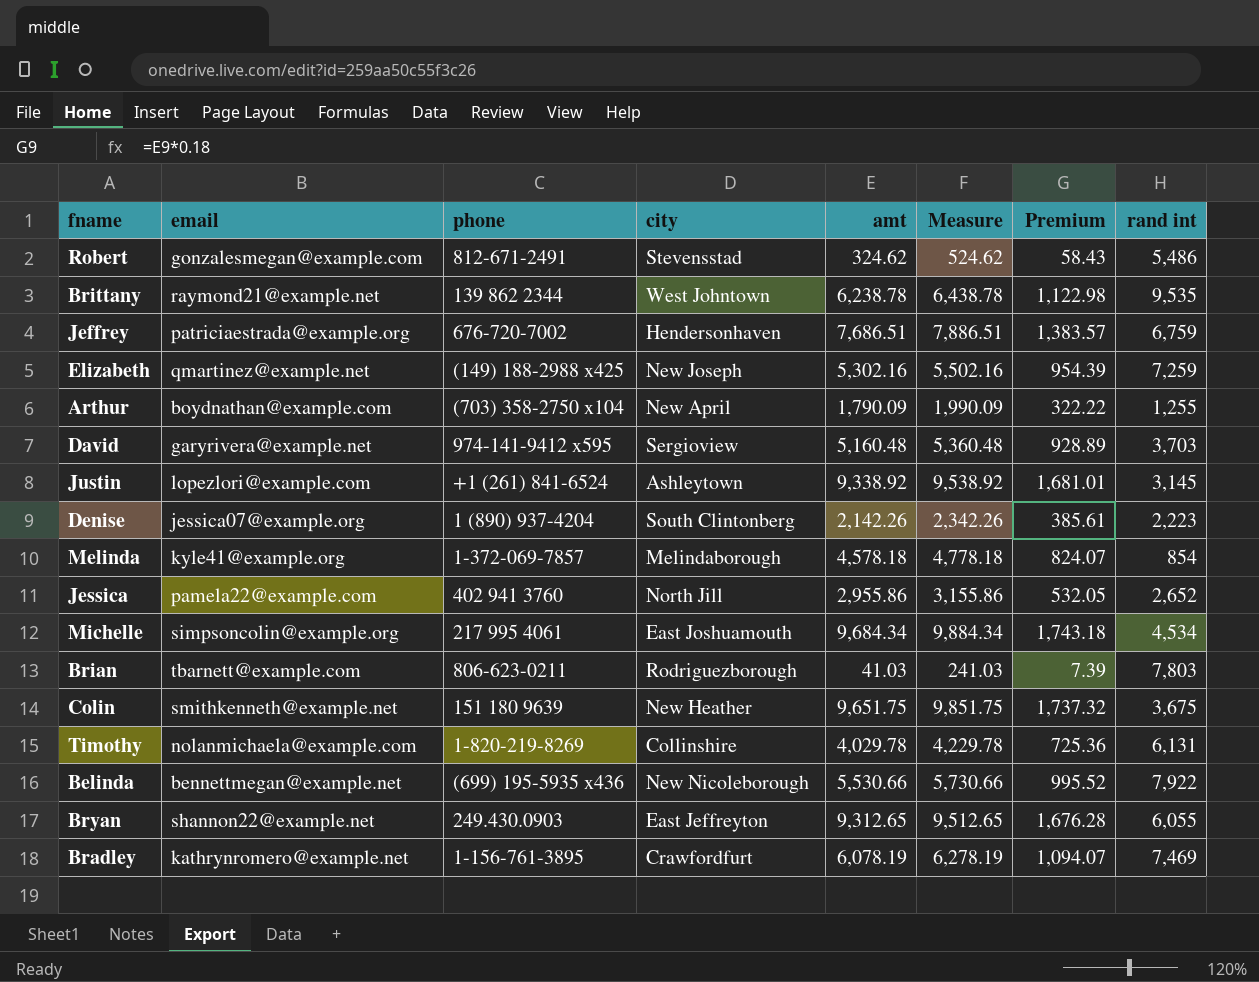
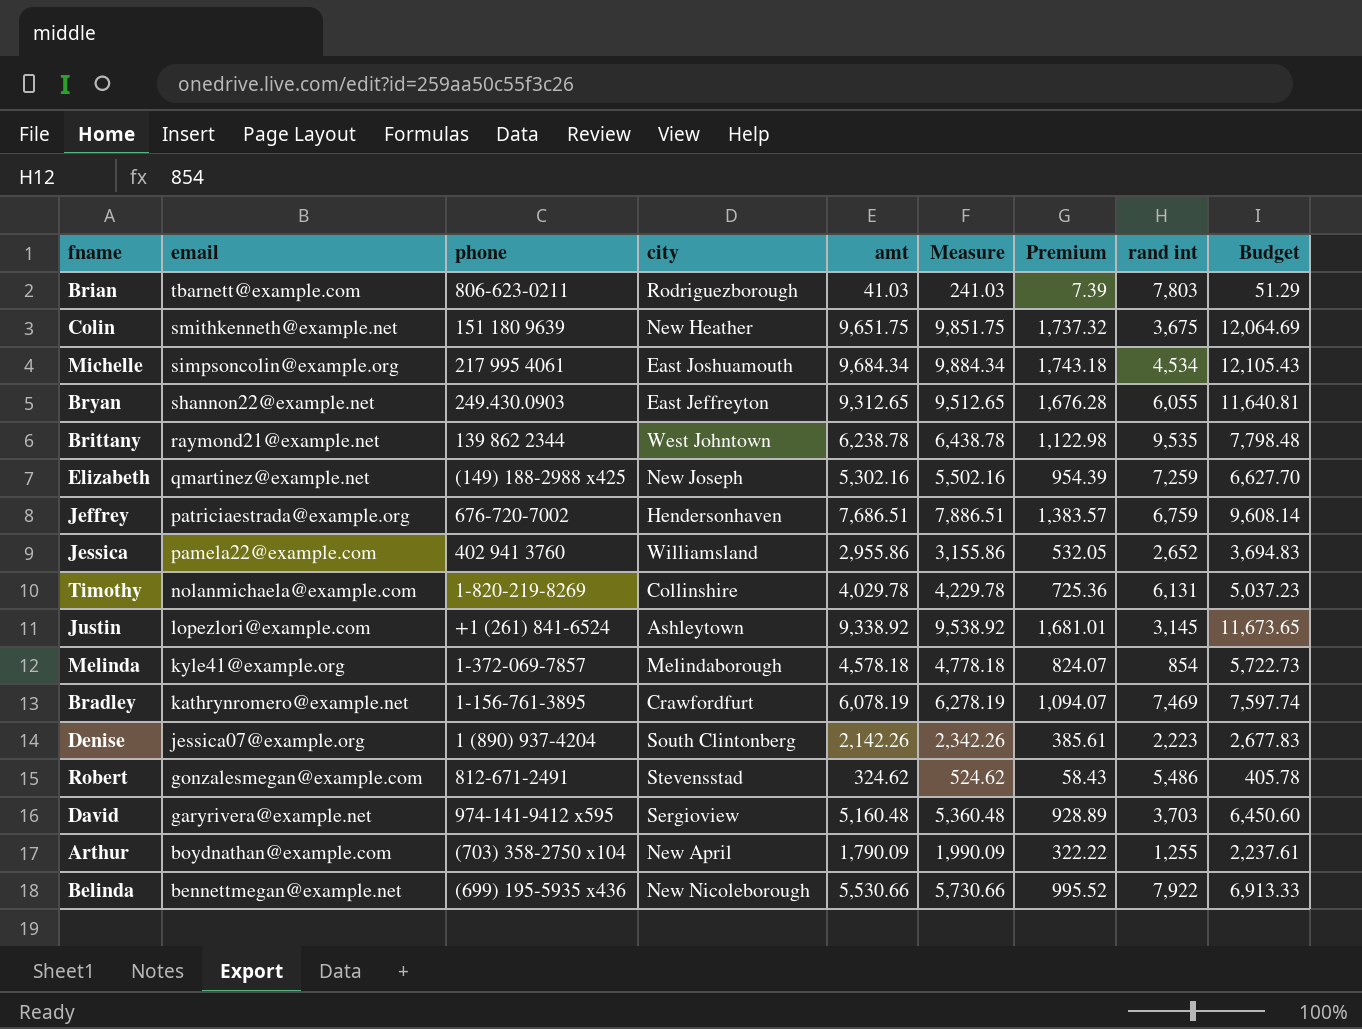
row order: none -> email descending
column Budget | formula: none -> [amt] * 1.25
Jessica | city: North Jill -> Williamsland

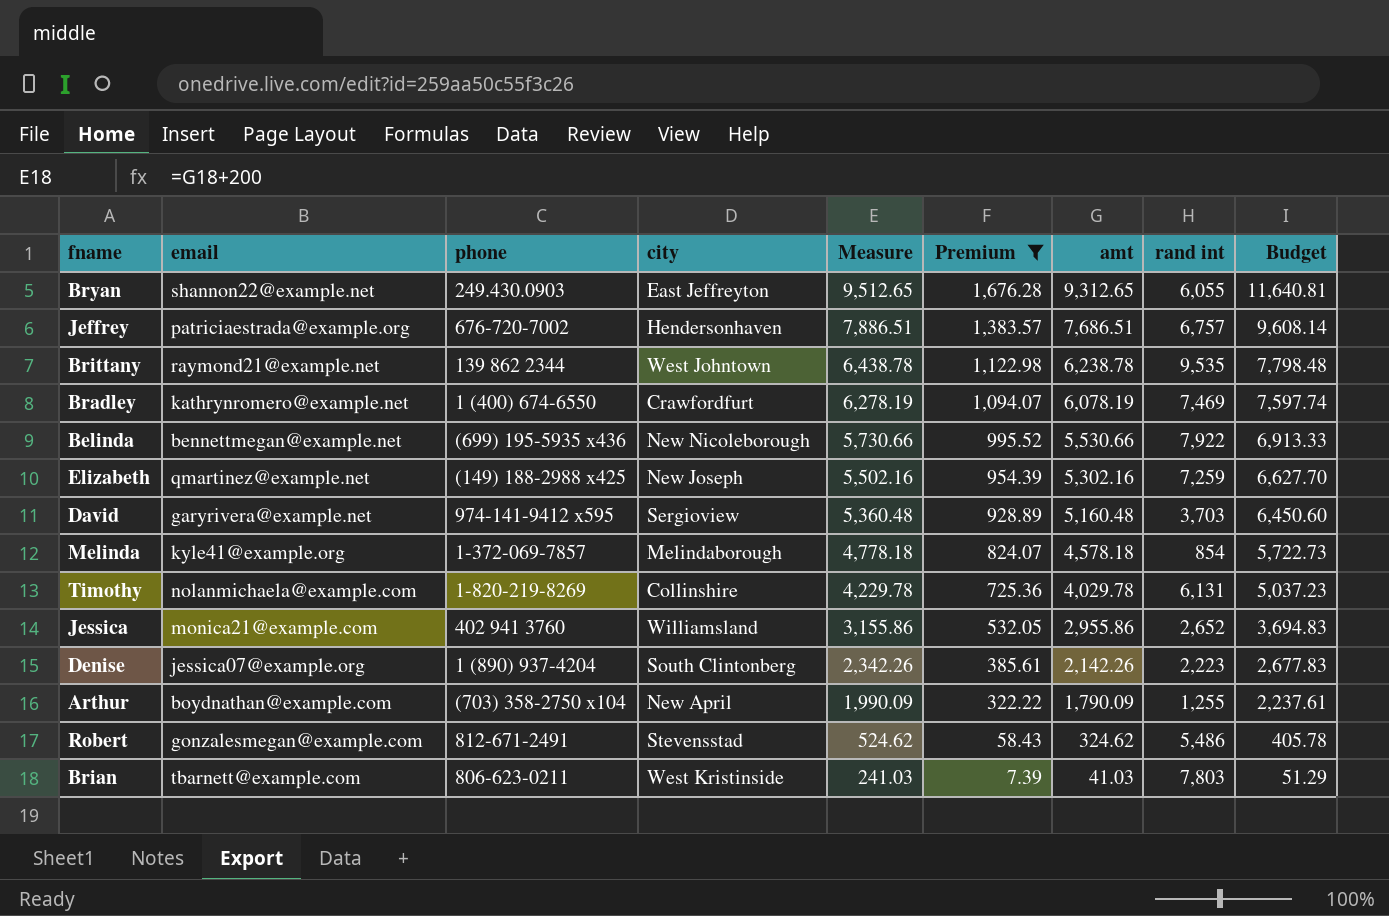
filter: none -> Premium <= 1,676.28
row order: email descending -> Measure descending
column amt | position: 5 -> 7
Jeffrey | rand int: 6,759 -> 6,757
Bradley | phone: 1-156-761-3895 -> 1 (400) 674-6550
Jessica | email: pamela22@example.com -> monica21@example.com
Brian | city: Rodriguezborough -> West Kristinside

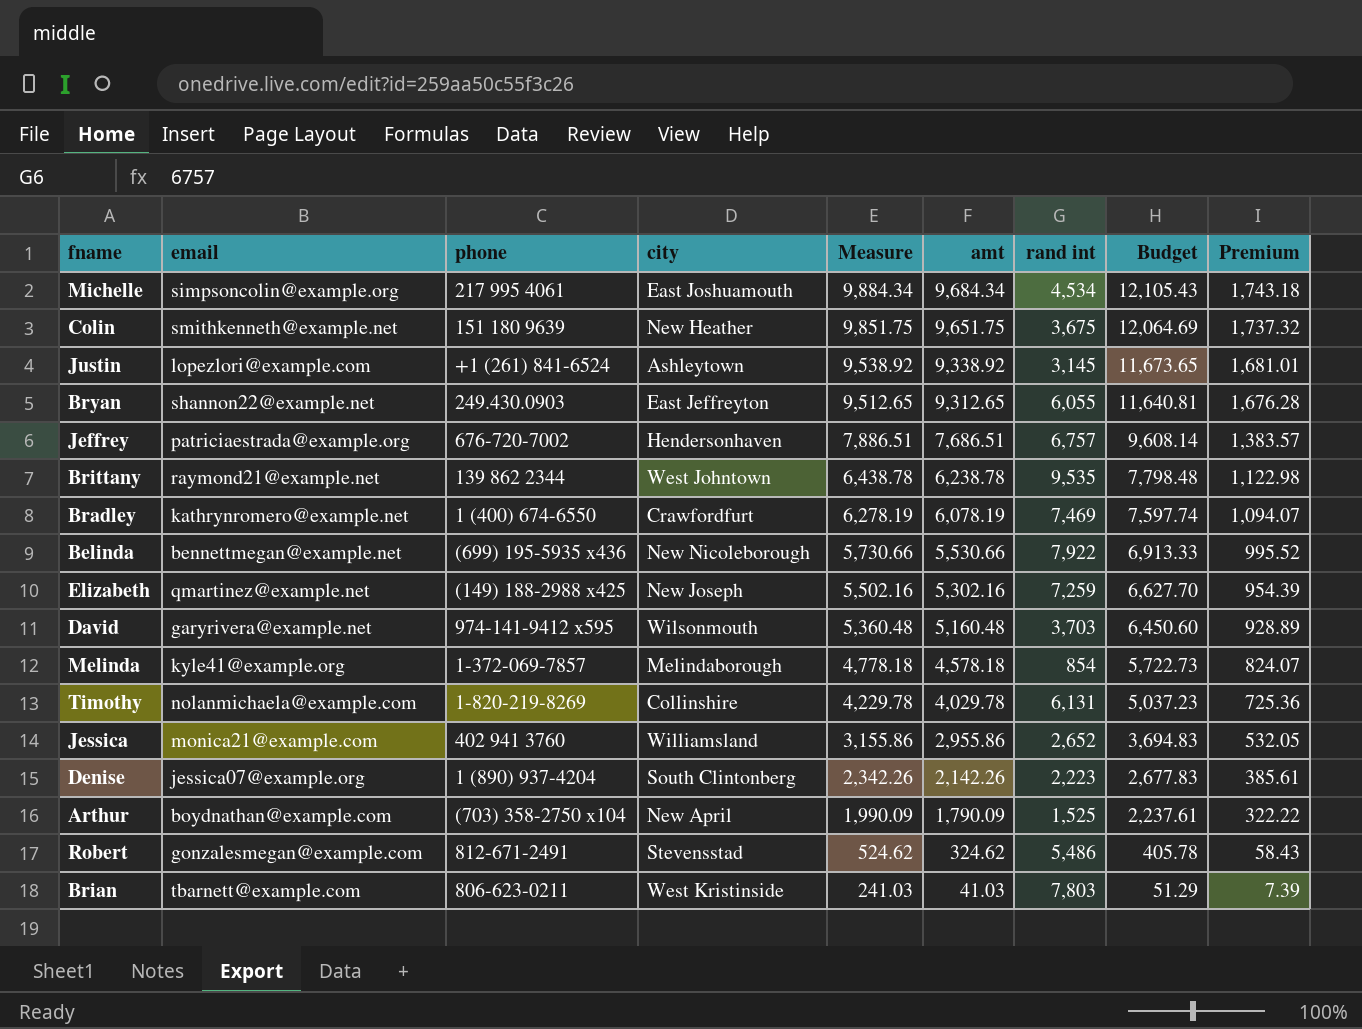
filter: Premium <= 1,676.28 -> none
column Premium | position: 6 -> 9
David | city: Sergioview -> Wilsonmouth
Arthur | rand int: 1,255 -> 1,525

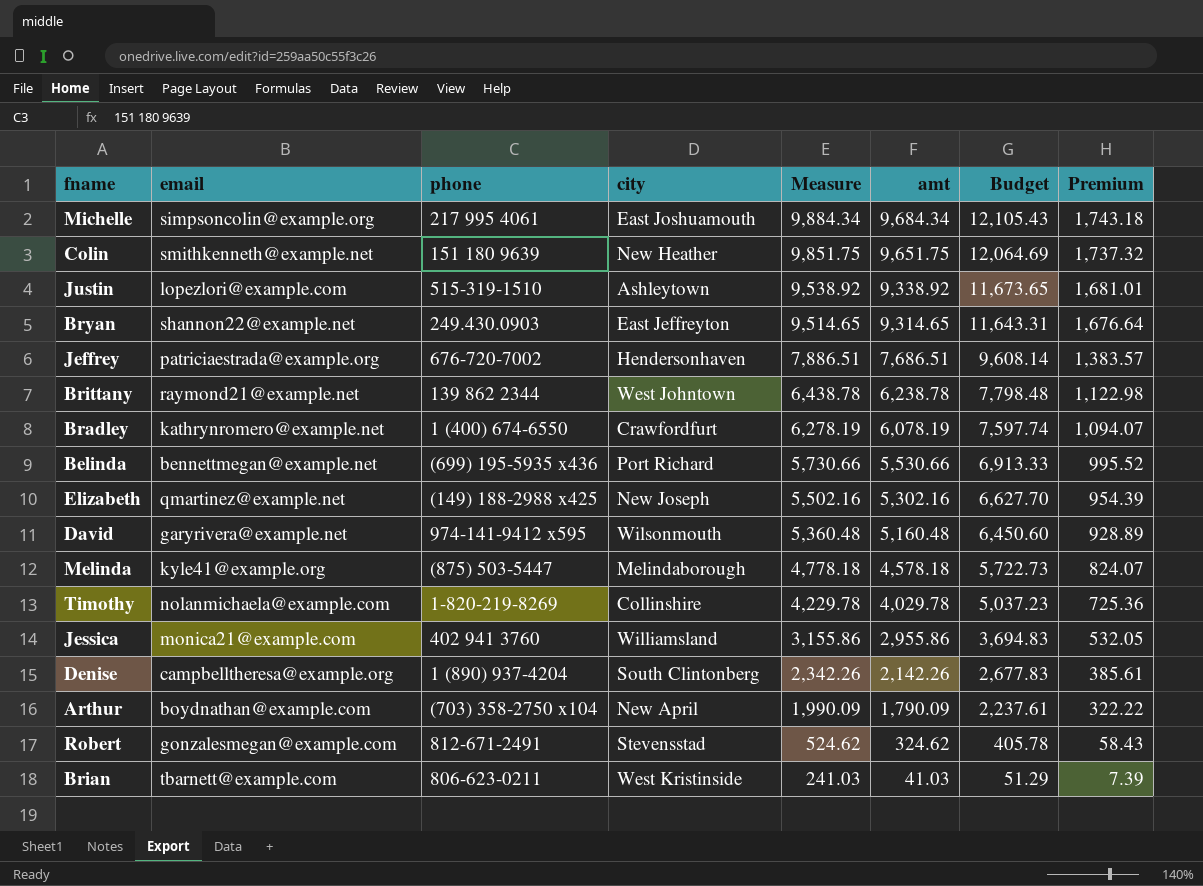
column rand int | position: 7 -> none
Justin | phone: +1 (261) 841-6524 -> 515-319-1510
Bryan | Measure: 9,512.65 -> 9,514.65
Bryan | amt: 9,312.65 -> 9,314.65
Bryan | Budget: 11,640.81 -> 11,643.31
Bryan | Premium: 1,676.28 -> 1,676.64
Belinda | city: New Nicoleborough -> Port Richard
Melinda | phone: 1-372-069-7857 -> (875) 503-5447
Denise | email: jessica07@example.org -> campbelltheresa@example.org

